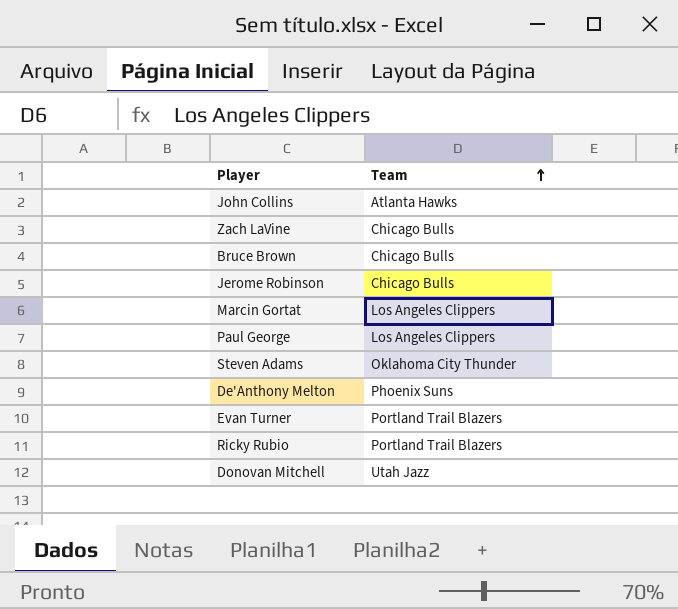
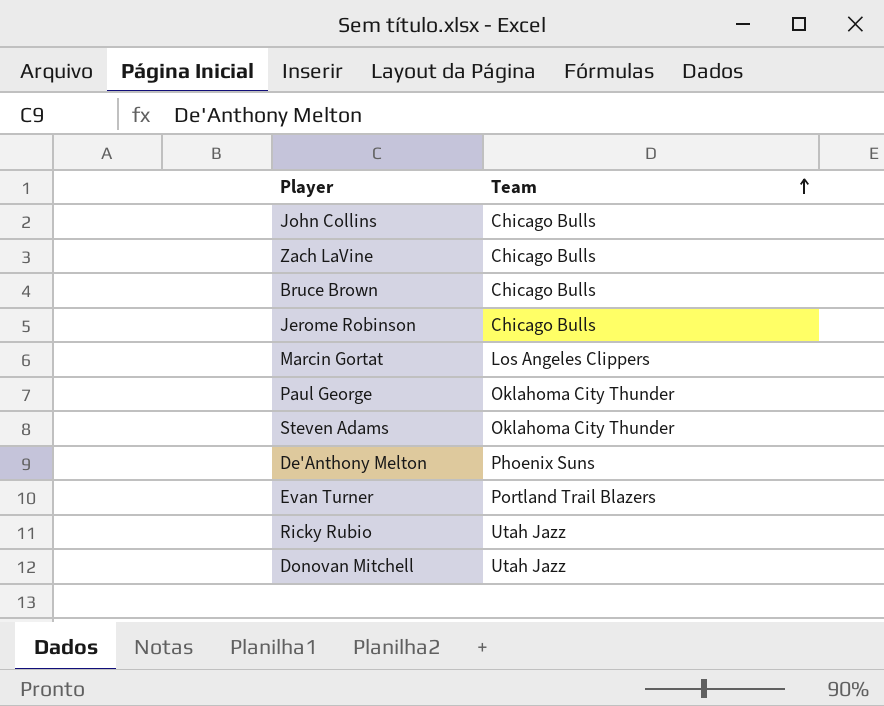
John Collins | Team: Atlanta Hawks -> Chicago Bulls
Paul George | Team: Los Angeles Clippers -> Oklahoma City Thunder
Ricky Rubio | Team: Portland Trail Blazers -> Utah Jazz

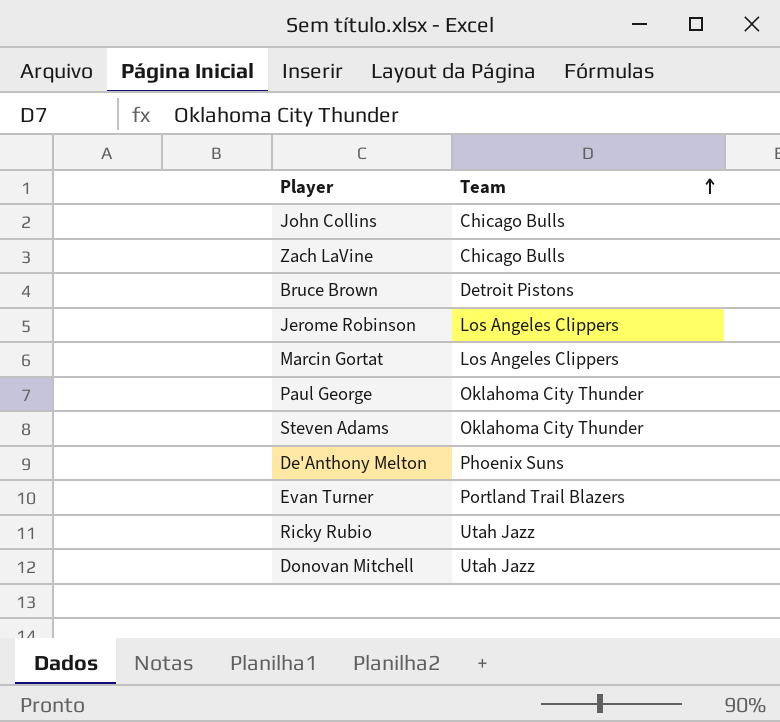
Bruce Brown | Team: Chicago Bulls -> Detroit Pistons
Jerome Robinson | Team: Chicago Bulls -> Los Angeles Clippers

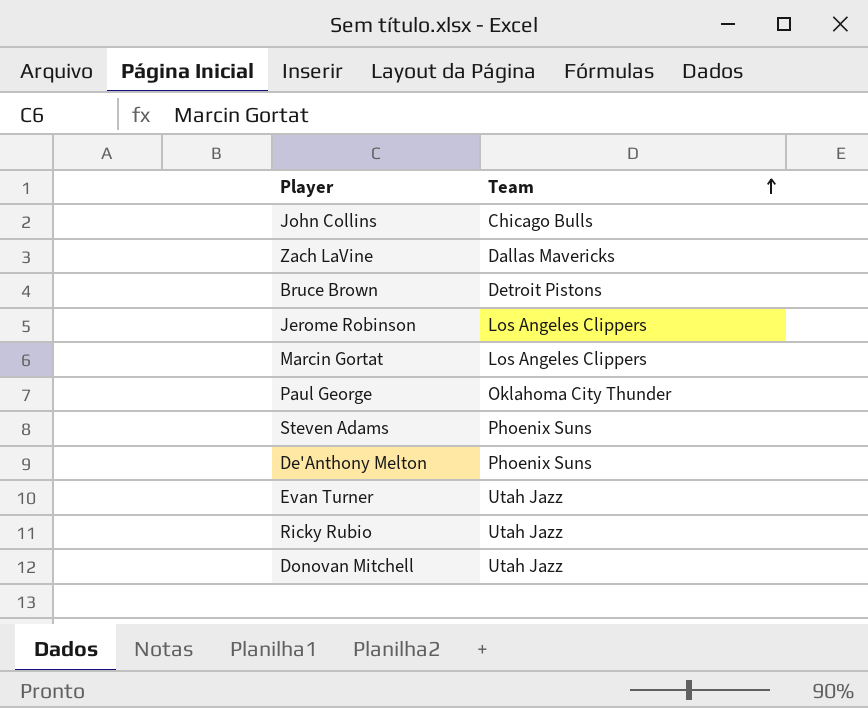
Zach LaVine | Team: Chicago Bulls -> Dallas Mavericks
Steven Adams | Team: Oklahoma City Thunder -> Phoenix Suns
Evan Turner | Team: Portland Trail Blazers -> Utah Jazz

